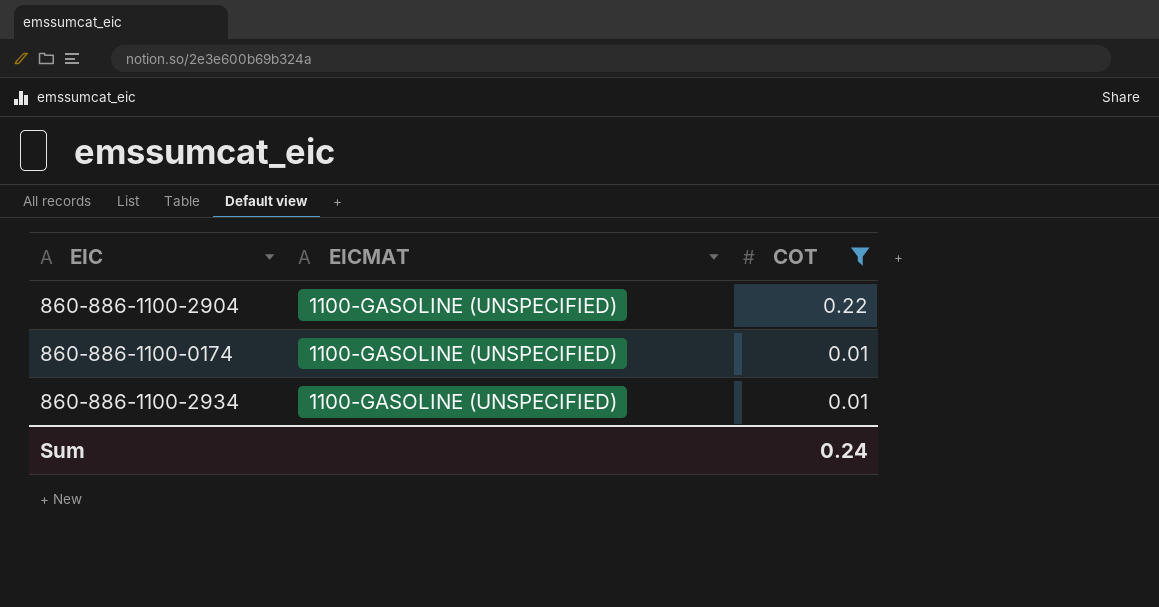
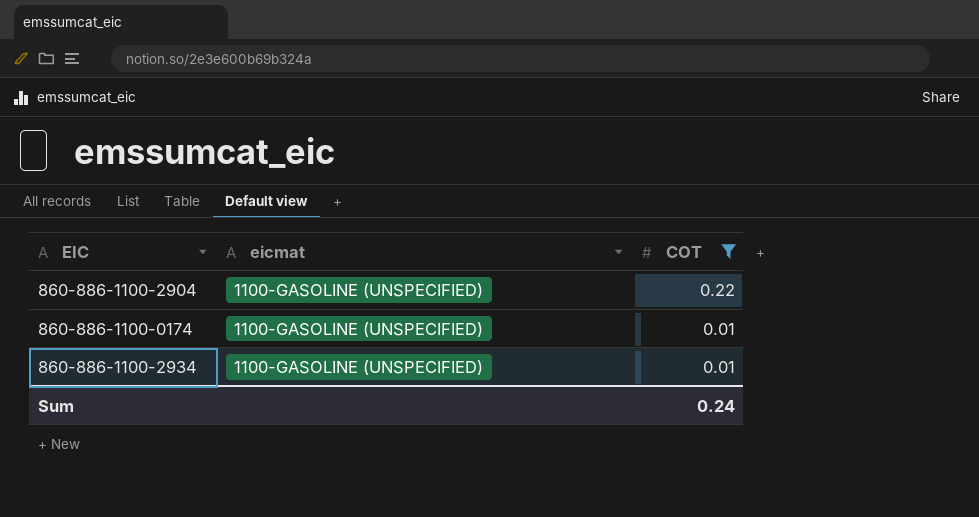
column name: EICMAT -> eicmat

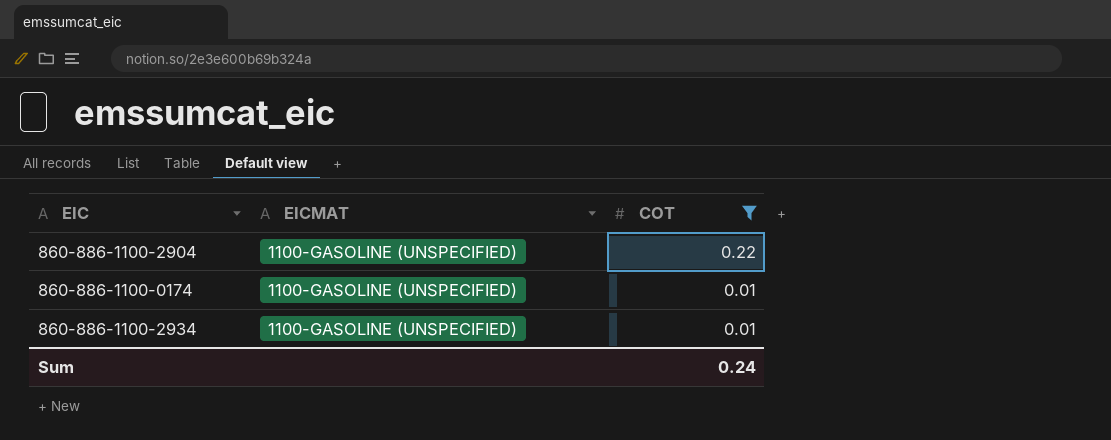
column name: eicmat -> EICMAT

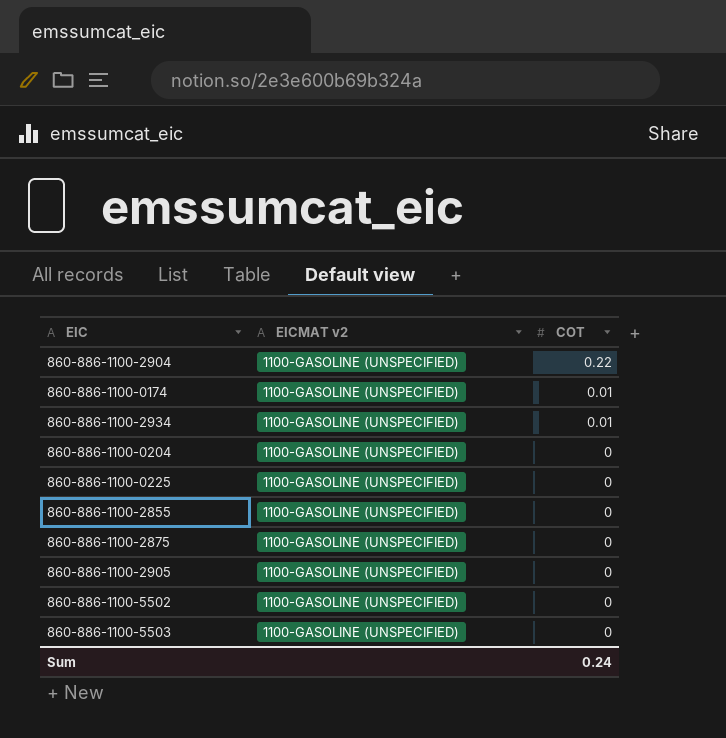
filter: COT != 0 -> none
column name: EICMAT -> EICMAT v2

